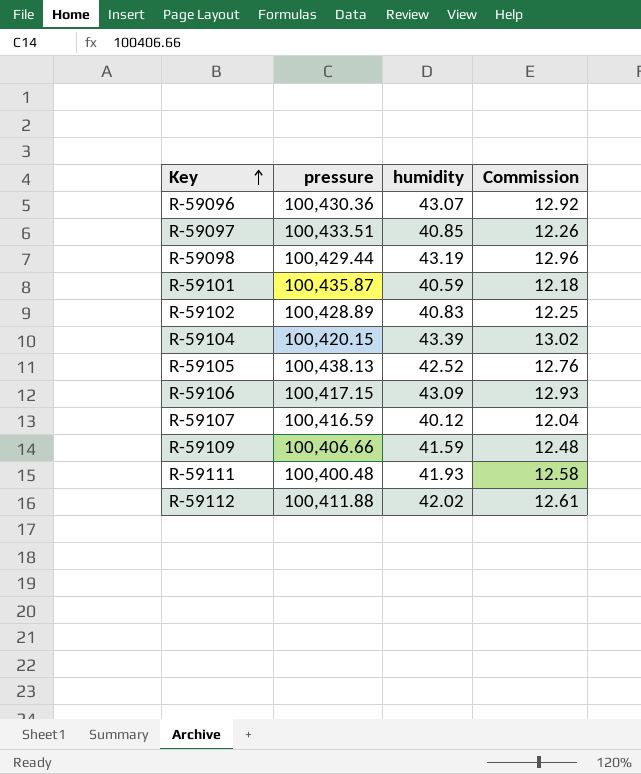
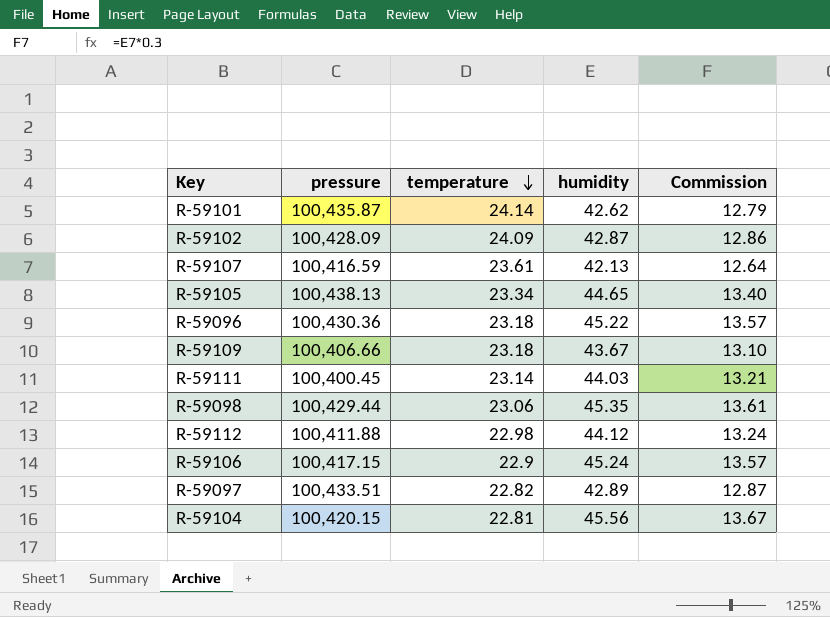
row order: Key ascending -> temperature descending
column temperature | position: none -> 3
R-59101 | humidity: 40.59 -> 42.62
R-59101 | Commission: 12.18 -> 12.79
R-59102 | pressure: 100,428.89 -> 100,428.09
R-59102 | humidity: 40.83 -> 42.87
R-59102 | Commission: 12.25 -> 12.86
R-59107 | humidity: 40.12 -> 42.13
R-59107 | Commission: 12.04 -> 12.64
R-59105 | humidity: 42.52 -> 44.65
R-59105 | Commission: 12.76 -> 13.40
R-59096 | humidity: 43.07 -> 45.22
R-59096 | Commission: 12.92 -> 13.57
R-59109 | humidity: 41.59 -> 43.67
R-59109 | Commission: 12.48 -> 13.10
R-59111 | pressure: 100,400.48 -> 100,400.45
R-59111 | humidity: 41.93 -> 44.03
R-59111 | Commission: 12.58 -> 13.21
R-59098 | humidity: 43.19 -> 45.35
R-59098 | Commission: 12.96 -> 13.61
R-59112 | humidity: 42.02 -> 44.12
R-59112 | Commission: 12.61 -> 13.24
R-59106 | humidity: 43.09 -> 45.24
R-59106 | Commission: 12.93 -> 13.57
R-59097 | humidity: 40.85 -> 42.89
R-59097 | Commission: 12.26 -> 12.87
R-59104 | humidity: 43.39 -> 45.56
R-59104 | Commission: 13.02 -> 13.67

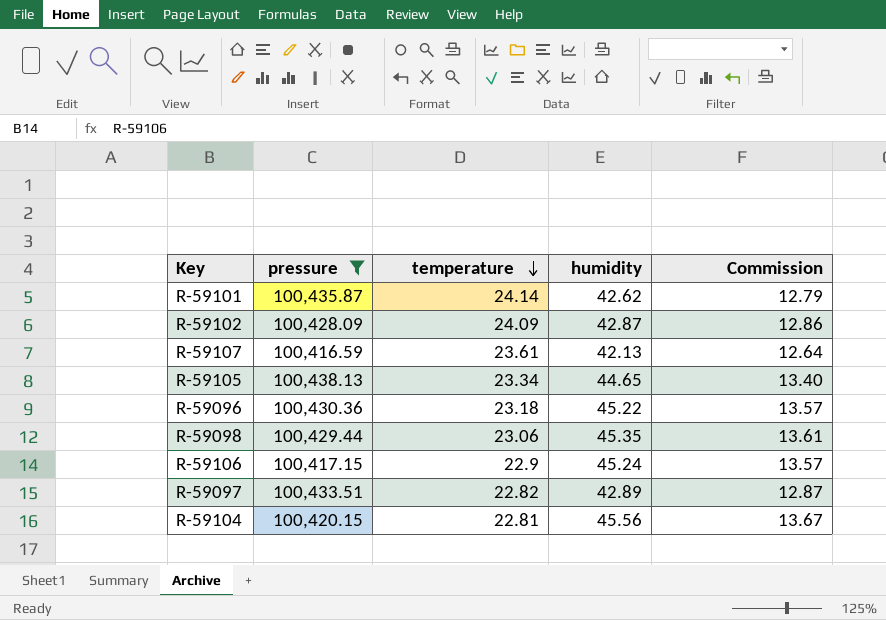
filter: none -> pressure >= 100,416.59

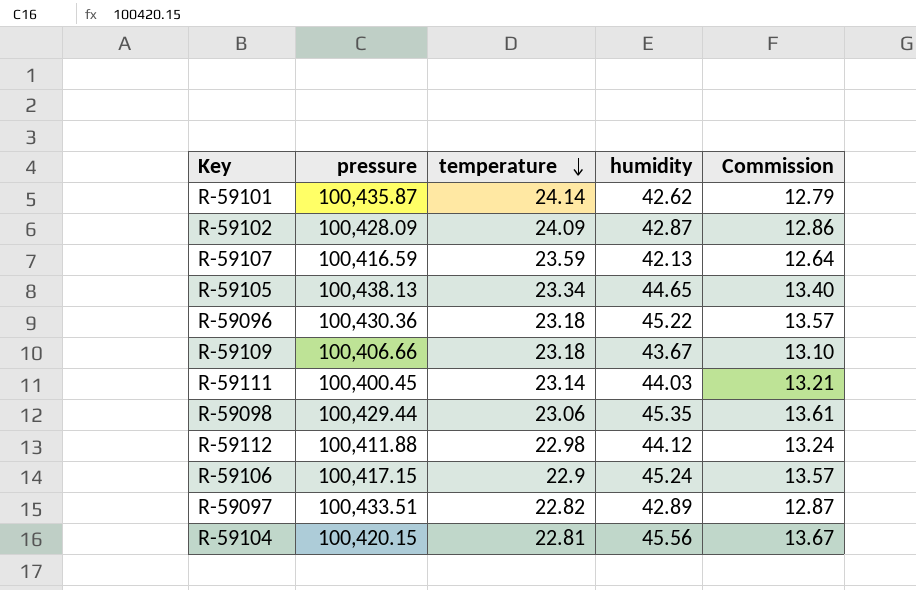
filter: pressure >= 100,416.59 -> none
R-59107 | temperature: 23.61 -> 23.59

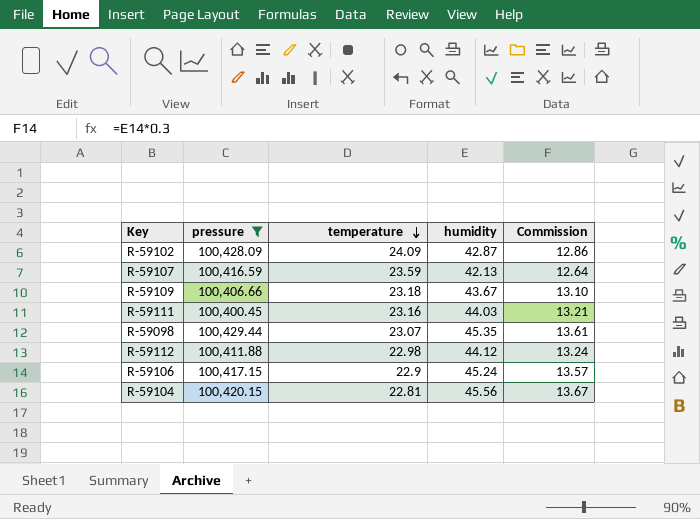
filter: none -> pressure <= 100,429.44
R-59111 | temperature: 23.14 -> 23.16
R-59098 | temperature: 23.06 -> 23.07

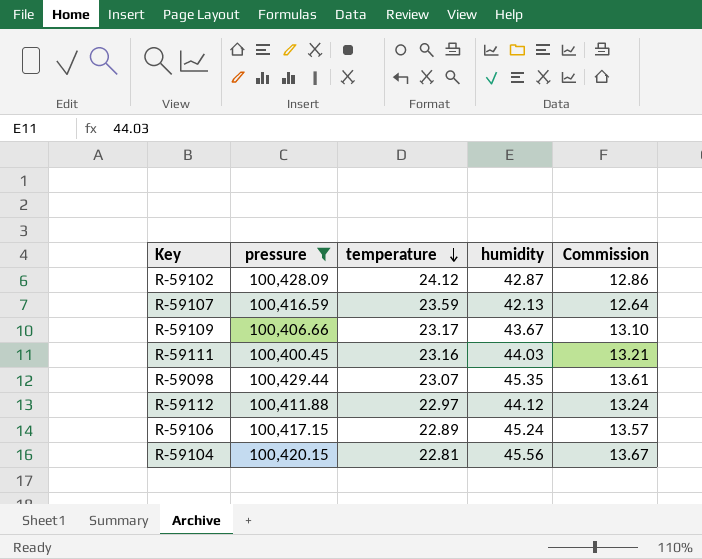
R-59102 | temperature: 24.09 -> 24.12
R-59109 | temperature: 23.18 -> 23.17
R-59112 | temperature: 22.98 -> 22.97
R-59106 | temperature: 22.9 -> 22.89

